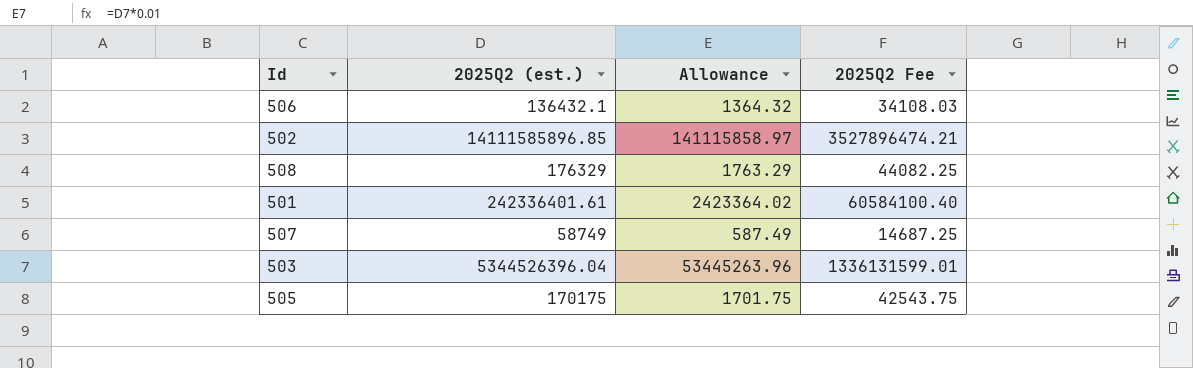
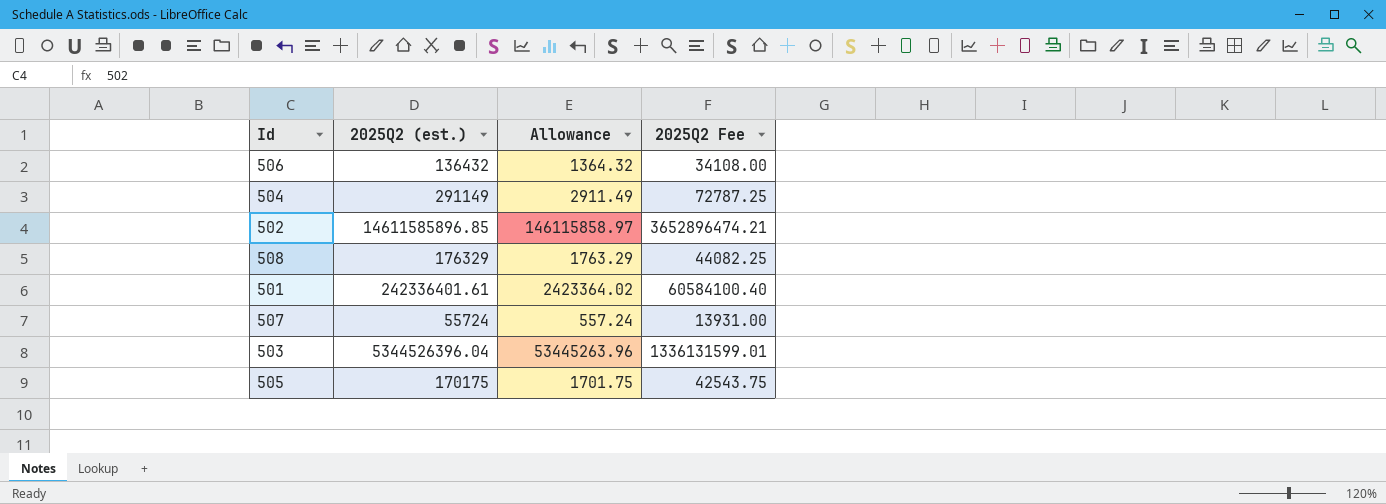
506 | 2025Q2 (est.): 136432.1 -> 136432
506 | 2025Q2 Fee: 34108.03 -> 34108.00
row 504: none -> 291149 | 2911.49 | 72787.25
502 | 2025Q2 (est.): 14111585896.85 -> 14611585896.85
502 | Allowance: 141115858.97 -> 146115858.97
502 | 2025Q2 Fee: 3527896474.21 -> 3652896474.21
507 | 2025Q2 (est.): 58749 -> 55724
507 | Allowance: 587.49 -> 557.24
507 | 2025Q2 Fee: 14687.25 -> 13931.00

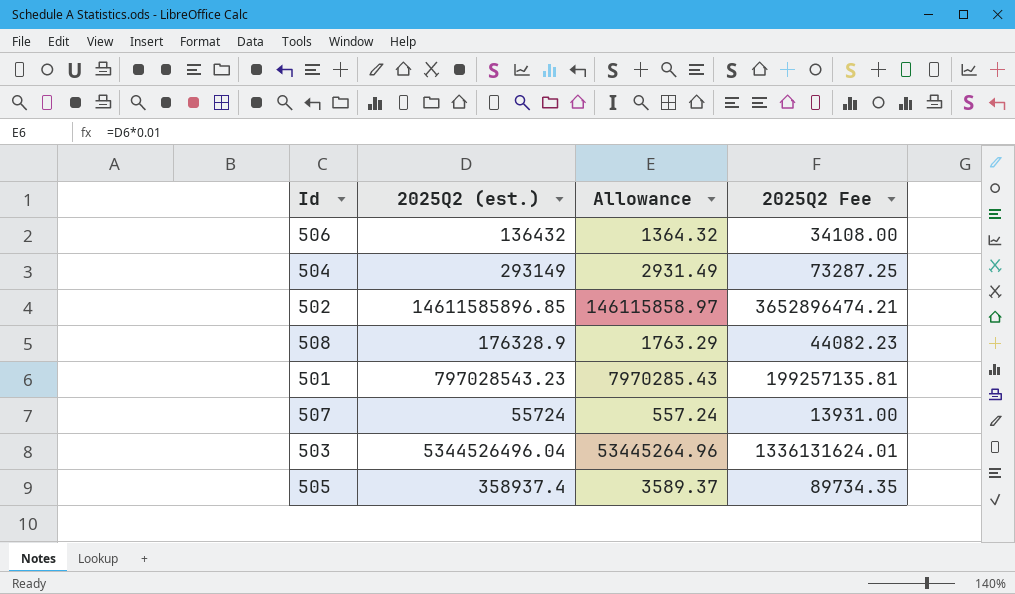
504 | 2025Q2 (est.): 291149 -> 293149
504 | Allowance: 2911.49 -> 2931.49
504 | 2025Q2 Fee: 72787.25 -> 73287.25
508 | 2025Q2 (est.): 176329 -> 176328.9
508 | 2025Q2 Fee: 44082.25 -> 44082.23
501 | 2025Q2 (est.): 242336401.61 -> 797028543.23
501 | Allowance: 2423364.02 -> 7970285.43
501 | 2025Q2 Fee: 60584100.40 -> 199257135.81
503 | 2025Q2 (est.): 5344526396.04 -> 5344526496.04
503 | Allowance: 53445263.96 -> 53445264.96
503 | 2025Q2 Fee: 1336131599.01 -> 1336131624.01
505 | 2025Q2 (est.): 170175 -> 358937.4
505 | Allowance: 1701.75 -> 3589.37
505 | 2025Q2 Fee: 42543.75 -> 89734.35

